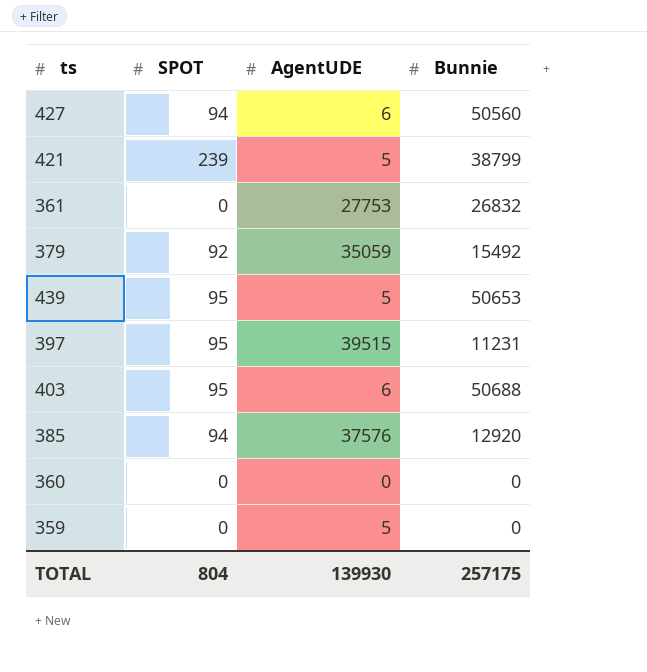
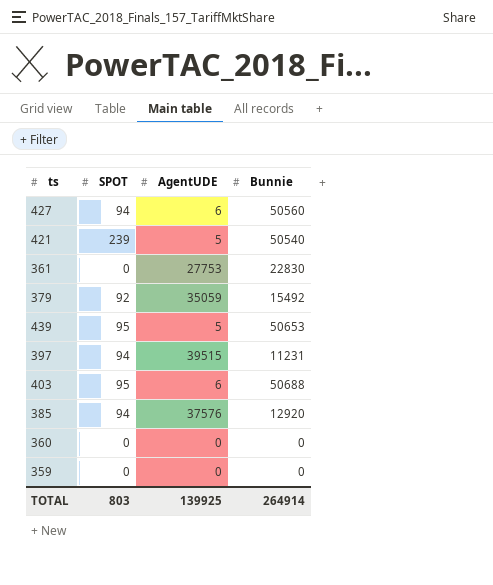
421 | Bunnie: 38799 -> 50540
361 | Bunnie: 26832 -> 22830
397 | SPOT: 95 -> 94
359 | AgentUDE: 5 -> 0
TOTAL | SPOT: 804 -> 803
TOTAL | AgentUDE: 139930 -> 139925
TOTAL | Bunnie: 257175 -> 264914

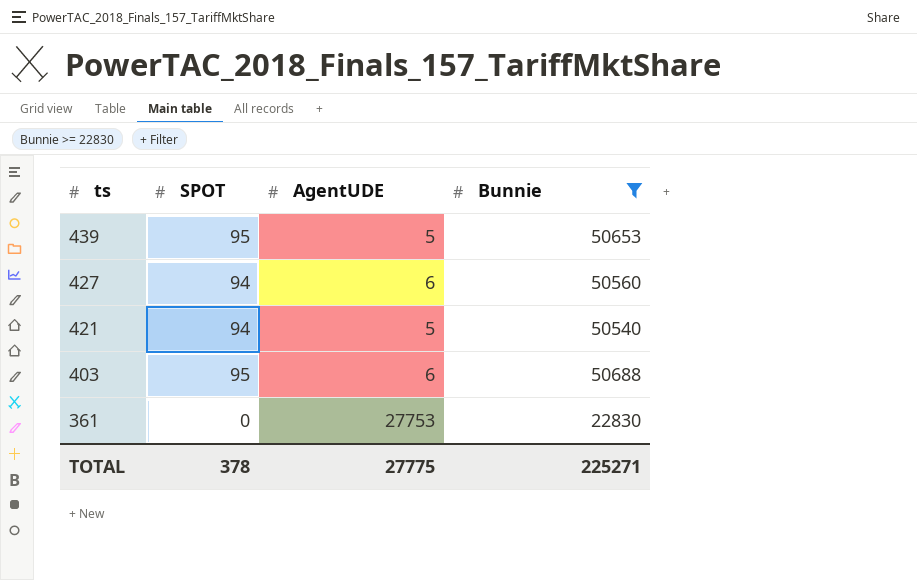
filter: none -> Bunnie >= 22830
row order: none -> ts descending
421 | SPOT: 239 -> 94
TOTAL | SPOT: 803 -> 378
TOTAL | AgentUDE: 139925 -> 27775
TOTAL | Bunnie: 264914 -> 225271

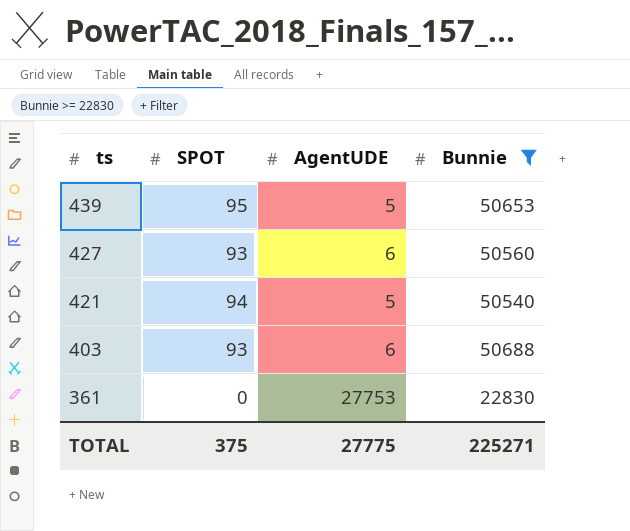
427 | SPOT: 94 -> 93
403 | SPOT: 95 -> 93
TOTAL | SPOT: 378 -> 375

